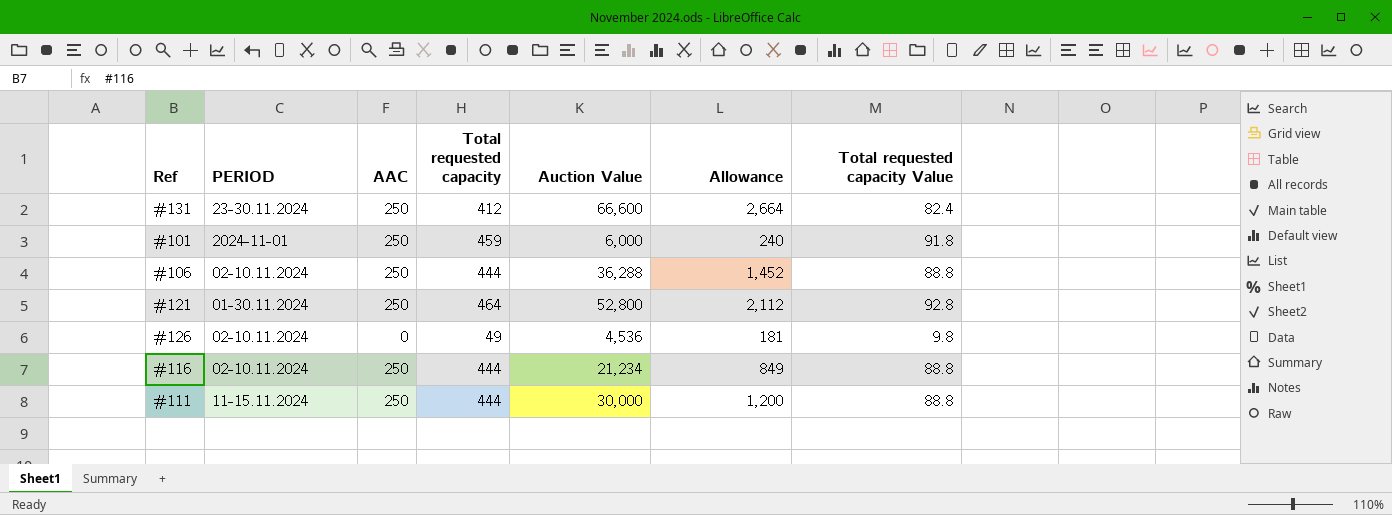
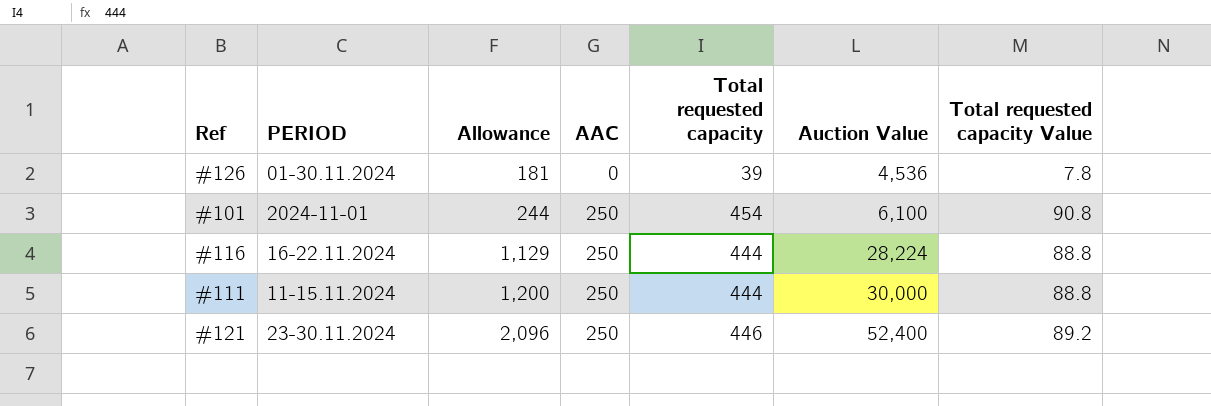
row order: none -> Allowance ascending
column Allowance | position: 6 -> 3
row #131: 23-30.11.2024 | 250 | 412 | 66,600 | 2,664 | 82.4 -> none
row #106: 02-10.11.2024 | 250 | 444 | 36,288 | 1,452 | 88.8 -> none
#126 | PERIOD: 02-10.11.2024 -> 01-30.11.2024
#126 | Total requested capacity: 49 -> 39
#126 | Total requested capacity Value: 9.8 -> 7.8
#101 | Allowance: 240 -> 244
#101 | Total requested capacity: 459 -> 454
#101 | Auction Value: 6,000 -> 6,100
#101 | Total requested capacity Value: 91.8 -> 90.8
#116 | PERIOD: 02-10.11.2024 -> 16-22.11.2024
#116 | Allowance: 849 -> 1,129
#116 | Auction Value: 21,234 -> 28,224
#121 | PERIOD: 01-30.11.2024 -> 23-30.11.2024
#121 | Allowance: 2,112 -> 2,096
#121 | Total requested capacity: 464 -> 446
#121 | Auction Value: 52,800 -> 52,400
#121 | Total requested capacity Value: 92.8 -> 89.2

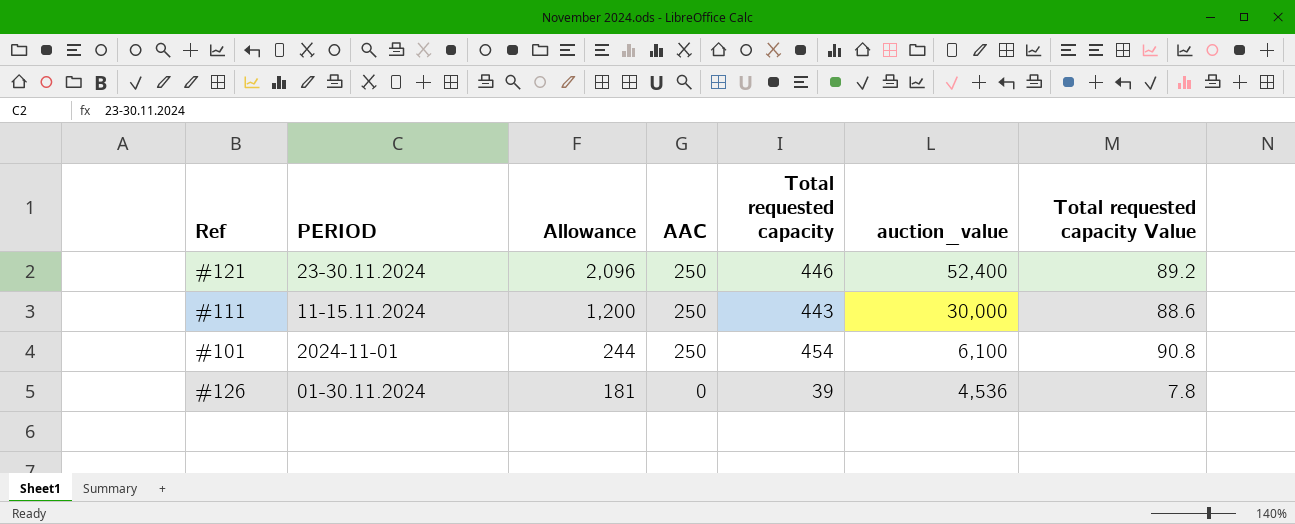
row order: Allowance ascending -> Allowance descending
column name: Auction Value -> auction_value
row #116: 16-22.11.2024 | 1,129 | 250 | 444 | 28,224 | 88.8 -> none
#111 | Total requested capacity: 444 -> 443
#111 | Total requested capacity Value: 88.8 -> 88.6

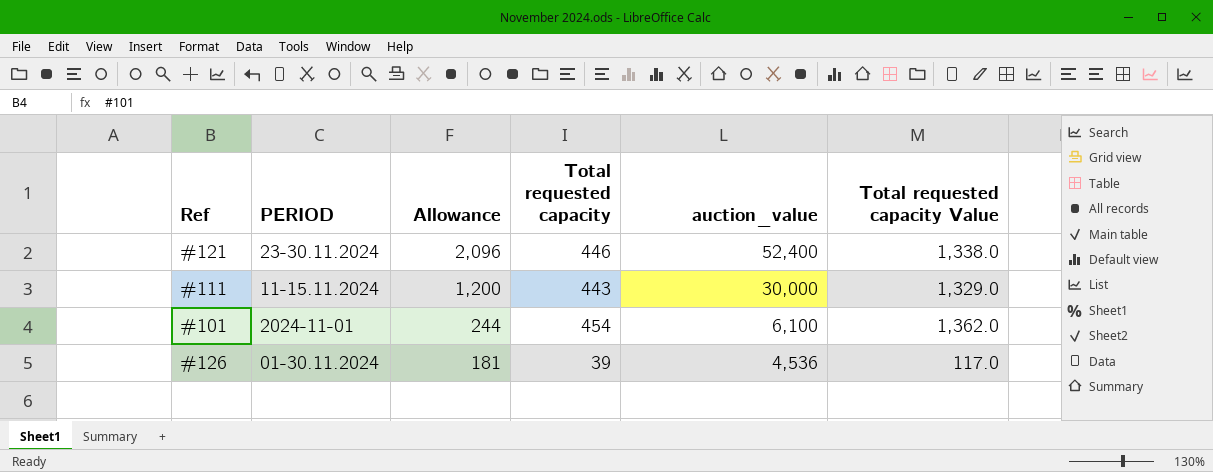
column AAC | position: 4 -> none
column Total requested capacity Value | formula: [Total requested capacity] * 0.2 -> [Total requested capacity] * 3

